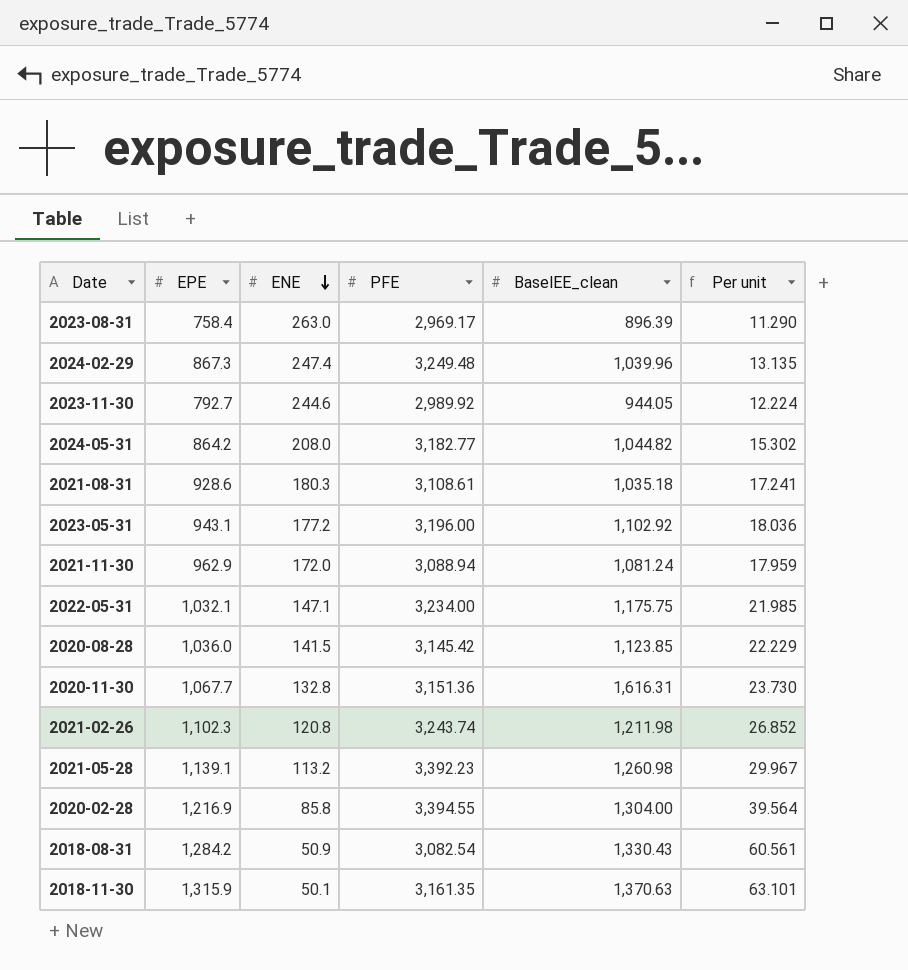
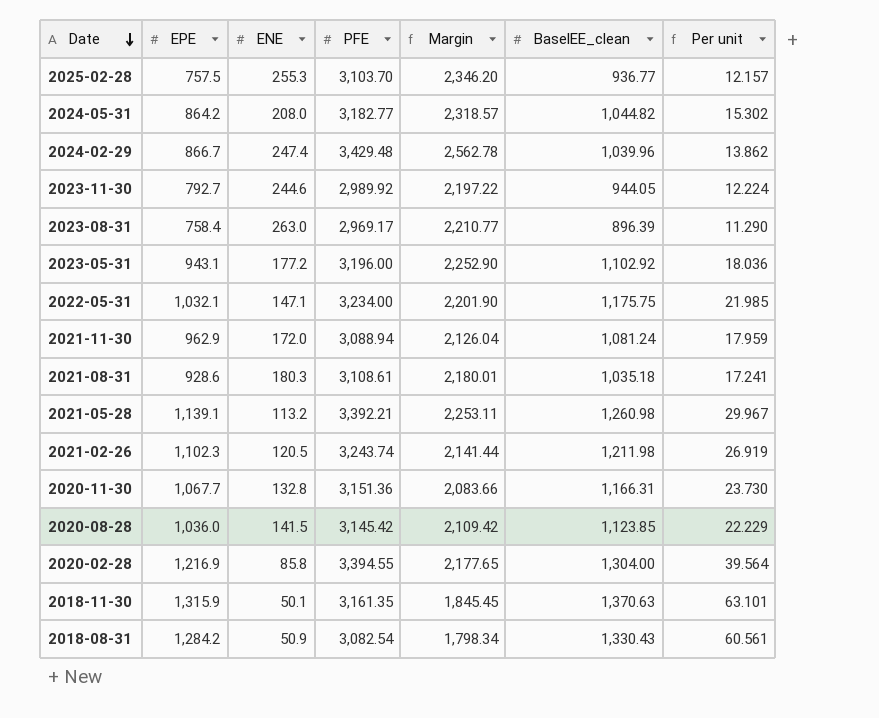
row order: ENE descending -> Date descending
column Margin | formula: none -> [PFE] - [EPE]
row 2025-02-28: none -> 757.5 | 255.3 | 3,103.70 | 2,346.20 | 936.77 | 12.157
2024-02-29 | EPE: 867.3 -> 866.7
2024-02-29 | PFE: 3,249.48 -> 3,429.48
2024-02-29 | Per unit: 13.135 -> 13.862
2021-05-28 | PFE: 3,392.23 -> 3,392.21
2021-02-26 | ENE: 120.8 -> 120.5
2021-02-26 | Per unit: 26.852 -> 26.919
2020-11-30 | BaselEE_clean: 1,616.31 -> 1,166.31

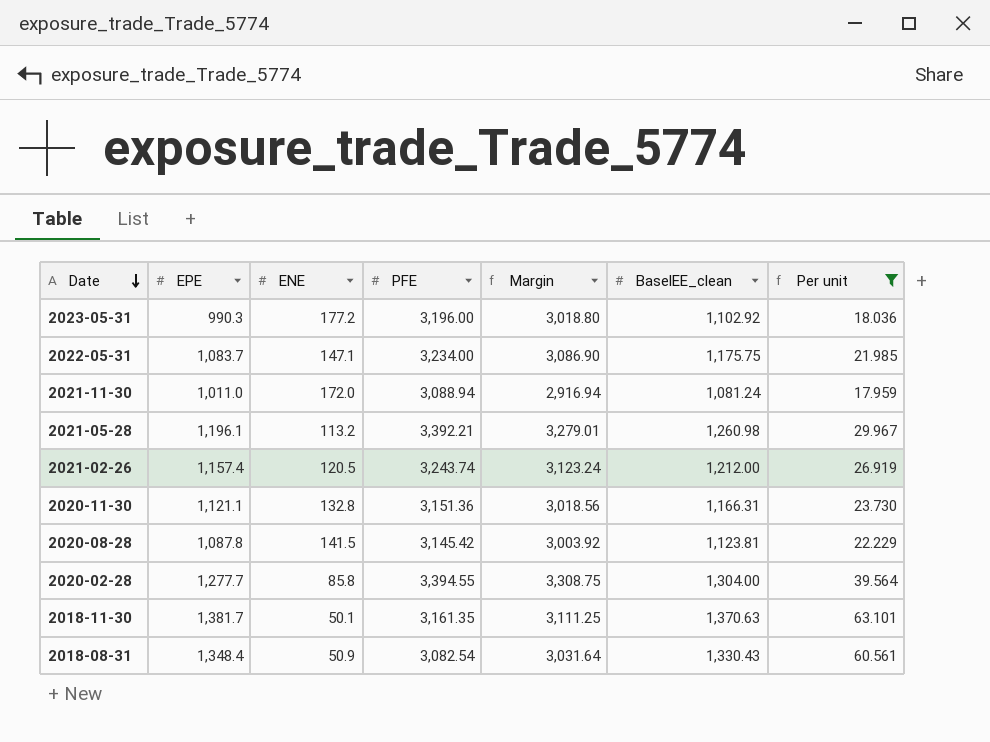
filter: none -> Per unit >= 17.959
column Margin | formula: [PFE] - [EPE] -> [PFE] - [ENE]
2023-05-31 | EPE: 943.1 -> 990.3
2022-05-31 | EPE: 1,032.1 -> 1,083.7
2021-11-30 | EPE: 962.9 -> 1,011.0
2021-05-28 | EPE: 1,139.1 -> 1,196.1
2021-02-26 | EPE: 1,102.3 -> 1,157.4
2021-02-26 | BaselEE_clean: 1,211.98 -> 1,212.00
2020-11-30 | EPE: 1,067.7 -> 1,121.1
2020-08-28 | EPE: 1,036.0 -> 1,087.8
2020-08-28 | BaselEE_clean: 1,123.85 -> 1,123.81
2020-02-28 | EPE: 1,216.9 -> 1,277.7
2018-11-30 | EPE: 1,315.9 -> 1,381.7
2018-08-31 | EPE: 1,284.2 -> 1,348.4

